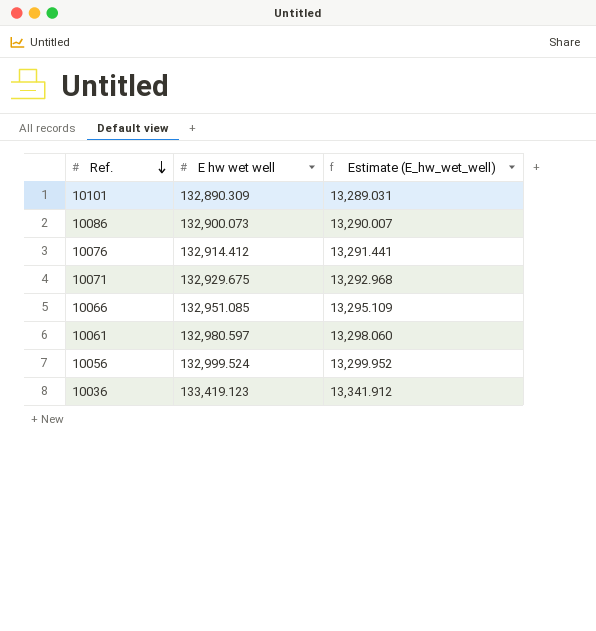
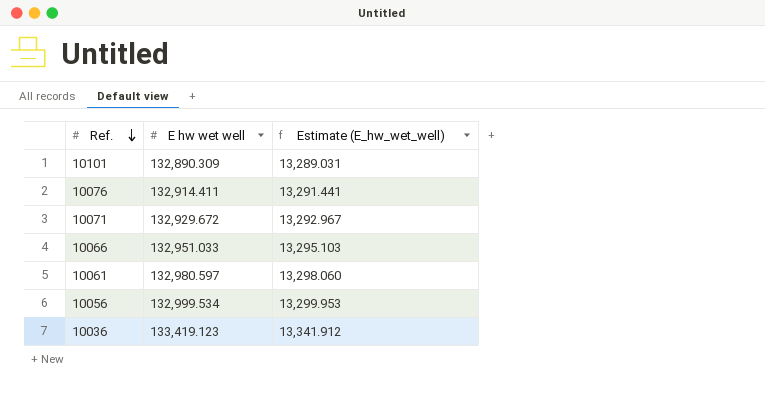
row 10086: 132,900.073 | 13,290.007 -> none
10076 | E hw wet well: 132,914.412 -> 132,914.411
10071 | E hw wet well: 132,929.675 -> 132,929.672
10071 | Estimate (E_hw_wet_well): 13,292.968 -> 13,292.967
10066 | E hw wet well: 132,951.085 -> 132,951.033
10066 | Estimate (E_hw_wet_well): 13,295.109 -> 13,295.103
10056 | E hw wet well: 132,999.524 -> 132,999.534
10056 | Estimate (E_hw_wet_well): 13,299.952 -> 13,299.953

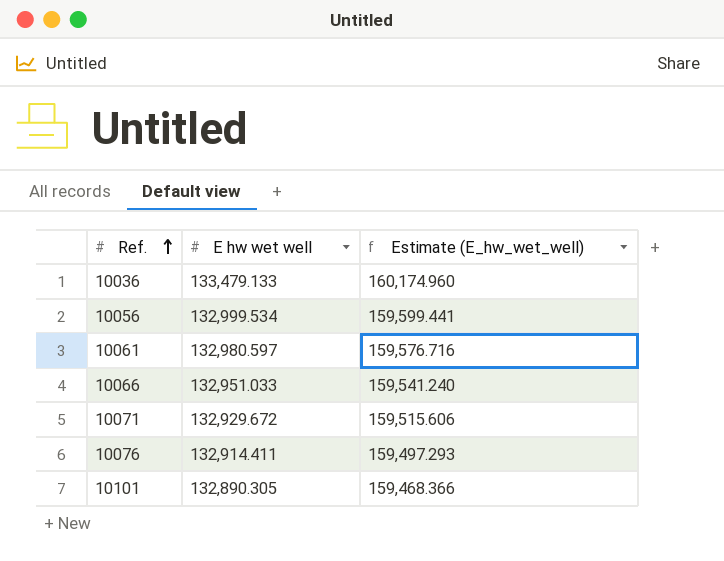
row order: Ref. descending -> Ref. ascending
column Estimate (E_hw_wet_well) | formula: [E hw wet well] * 0.1 -> [E hw wet well] * 1.2
10036 | E hw wet well: 133,419.123 -> 133,479.133
10101 | E hw wet well: 132,890.309 -> 132,890.305

